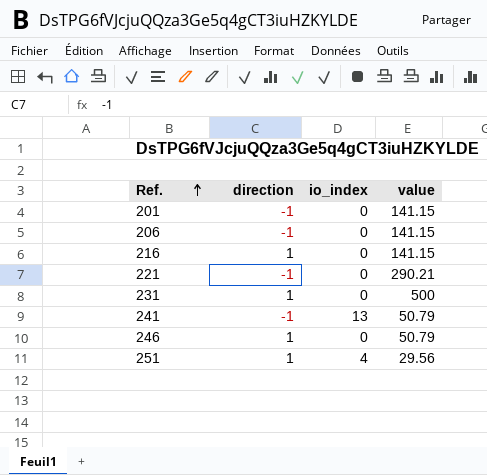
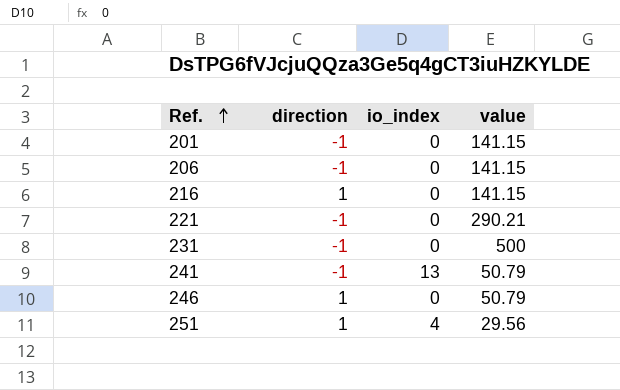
231 | direction: 1 -> -1

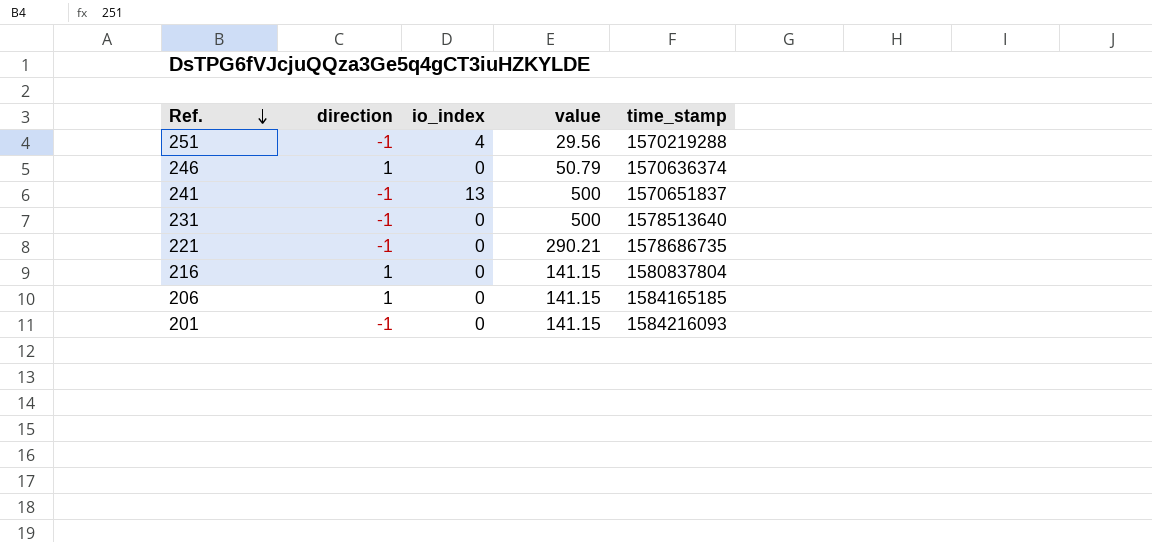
row order: Ref. ascending -> Ref. descending
column time_stamp | position: none -> 5
251 | direction: 1 -> -1
241 | value: 50.79 -> 500
206 | direction: -1 -> 1

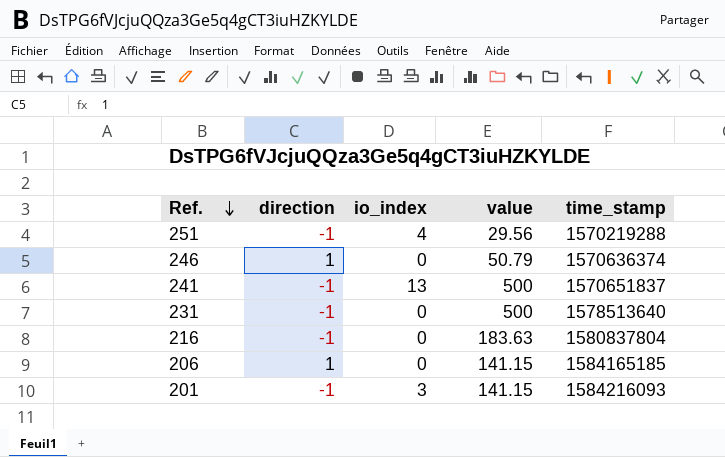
row 221: -1 | 0 | 290.21 | 1578686735 -> none
216 | direction: 1 -> -1
216 | value: 141.15 -> 183.63
201 | io_index: 0 -> 3

